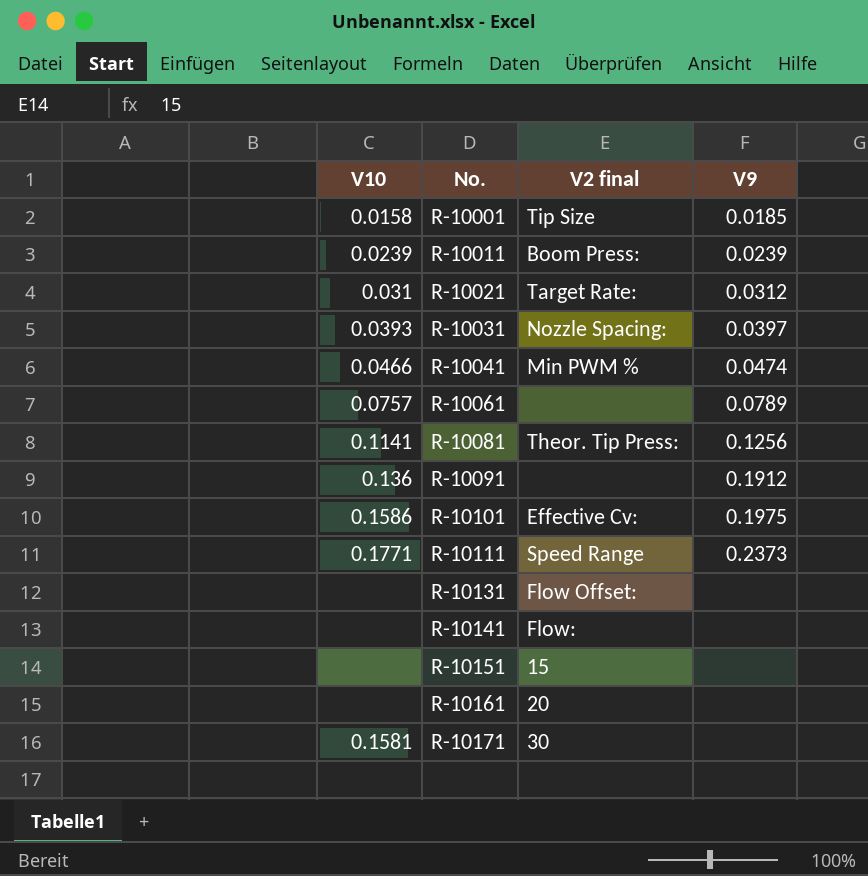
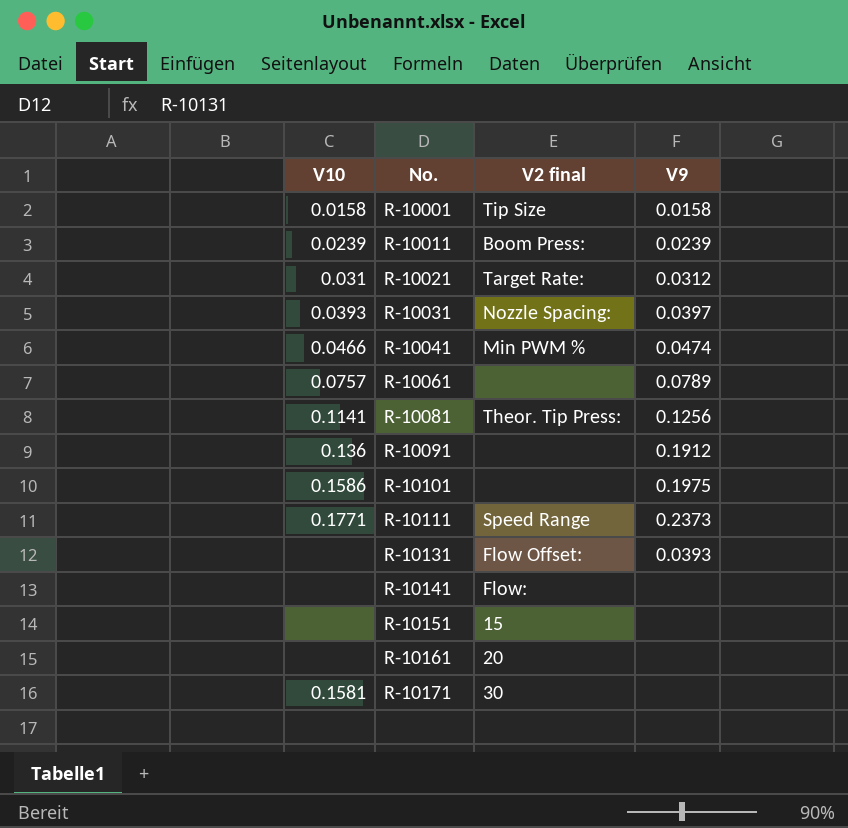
R-10001 | V9: 0.0185 -> 0.0158
R-10101 | V2 final: Effective Cv: -> none
R-10131 | V9: none -> 0.0393

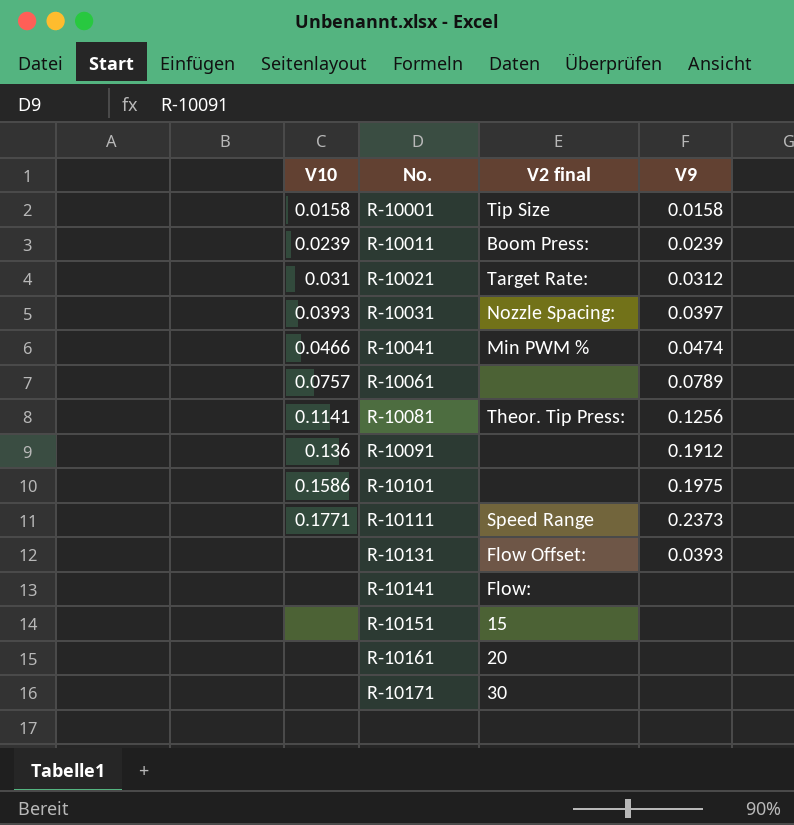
R-10171 | V10: 0.1581 -> none

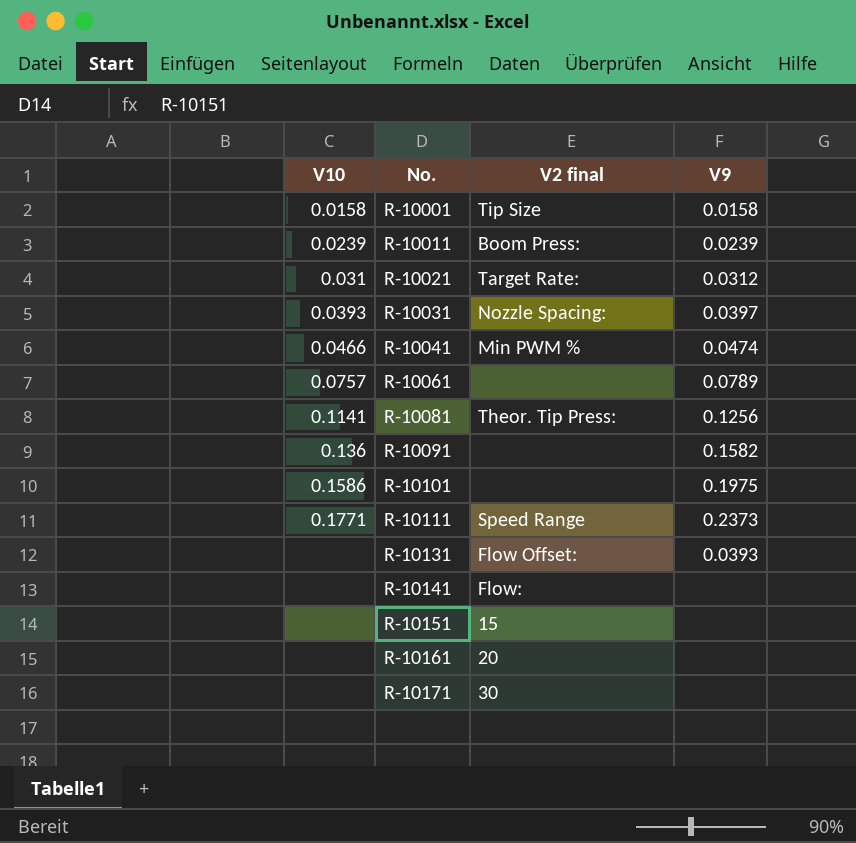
R-10091 | V9: 0.1912 -> 0.1582

